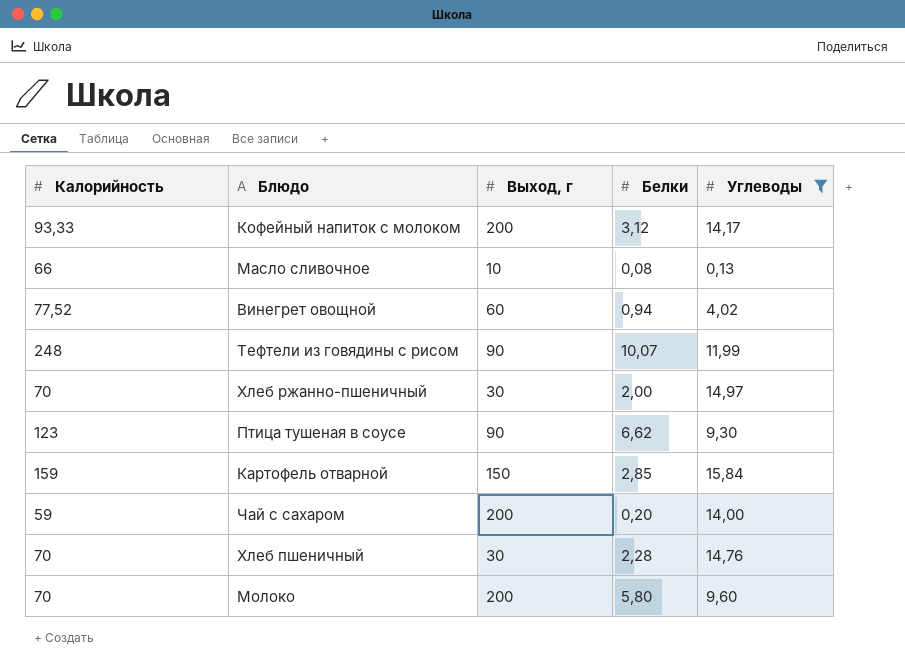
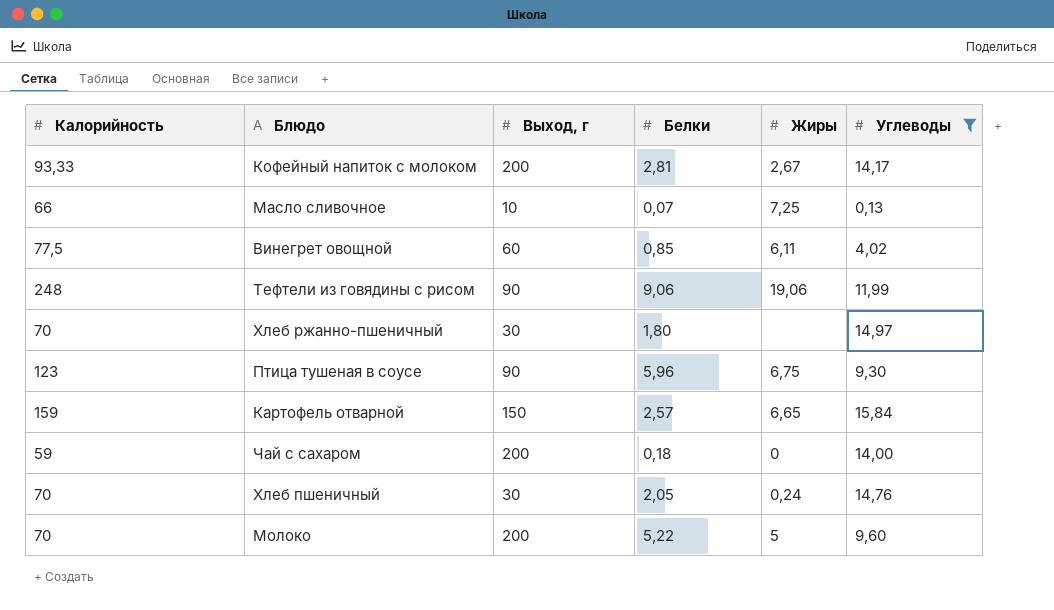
column Жиры | position: none -> 5
Кофейный напиток с молоком | Белки: 3,12 -> 2,81
Масло сливочное | Белки: 0,08 -> 0,07
Винегрет овощной | Калорийность: 77,52 -> 77,5
Винегрет овощной | Белки: 0,94 -> 0,85
Тефтели из говядины с рисом | Белки: 10,07 -> 9,06
Хлеб ржанно-пшеничный | Белки: 2,00 -> 1,80
Птица тушеная в соусе | Белки: 6,62 -> 5,96
Картофель отварной | Белки: 2,85 -> 2,57
Чай с сахаром | Белки: 0,20 -> 0,18
Хлеб пшеничный | Белки: 2,28 -> 2,05
Молоко | Белки: 5,80 -> 5,22

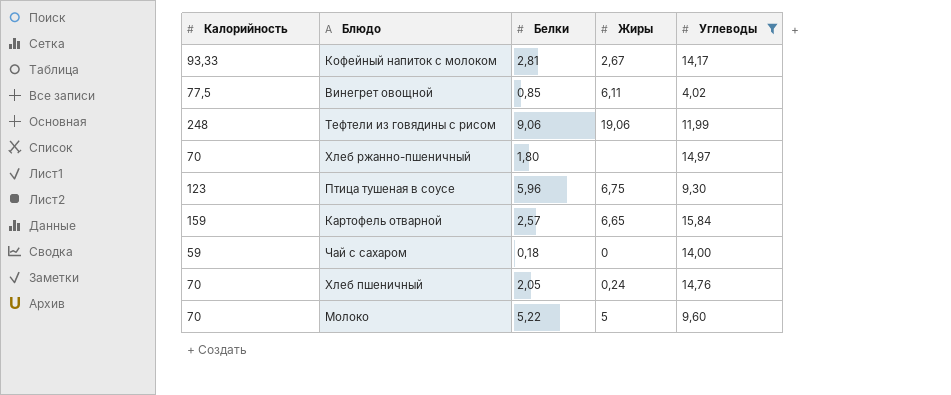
column Выход, г | position: 3 -> none
row Масло сливочное: 66 | 10 | 0,07 | 7,25 | 0,13 -> none

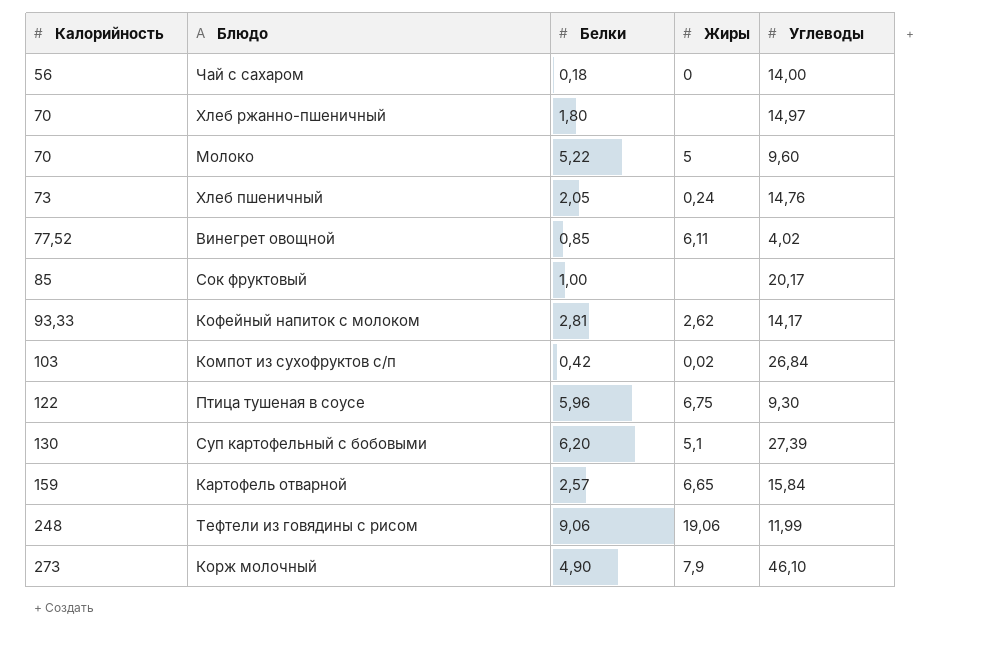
filter: Углеводы <= 15,84 -> none
row order: none -> Калорийность ascending
Чай с сахаром | Калорийность: 59 -> 56
Хлеб пшеничный | Калорийность: 70 -> 73
Винегрет овощной | Калорийность: 77,5 -> 77,52
Кофейный напиток с молоком | Жиры: 2,67 -> 2,62
Птица тушеная в соусе | Калорийность: 123 -> 122

